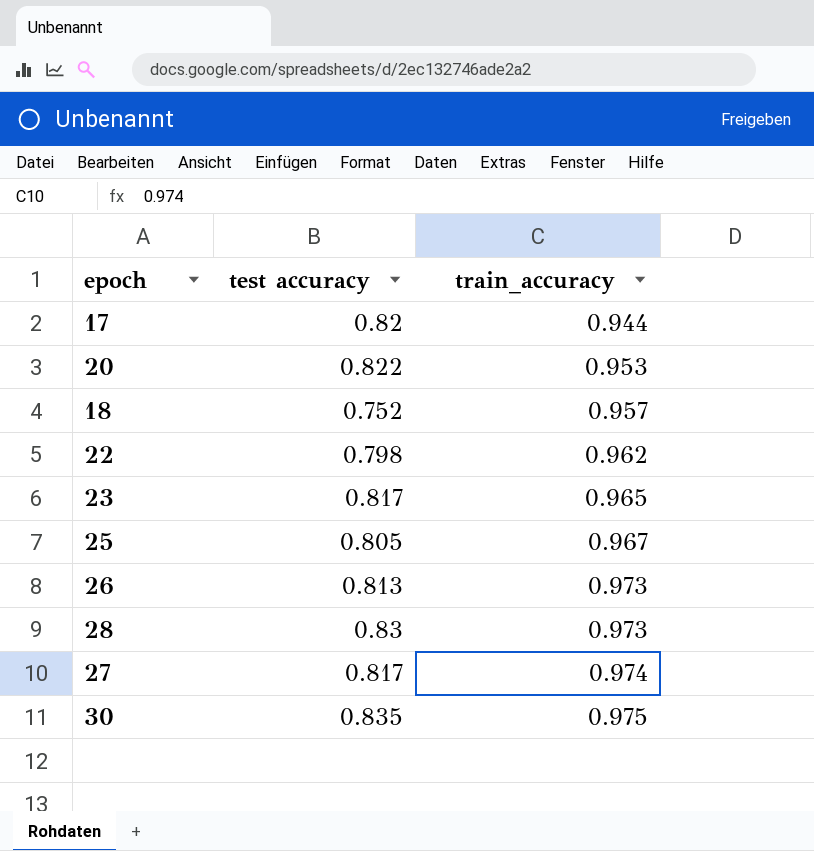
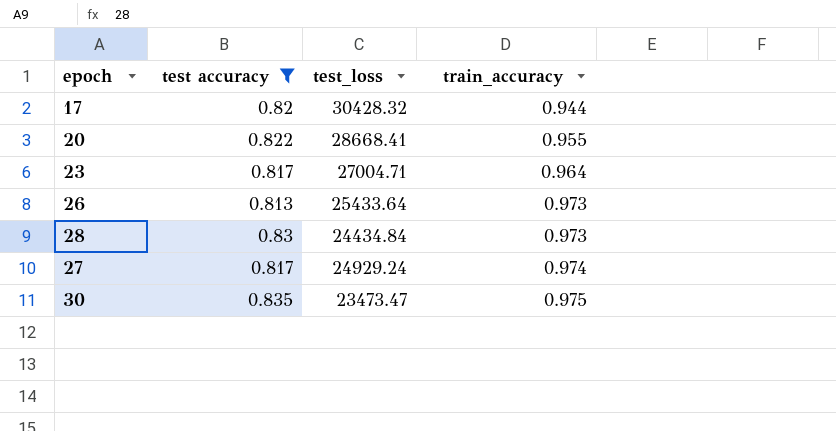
filter: none -> test accuracy >= 0.813
column test_loss | position: none -> 3
20 | train_accuracy: 0.953 -> 0.955
23 | train_accuracy: 0.965 -> 0.964

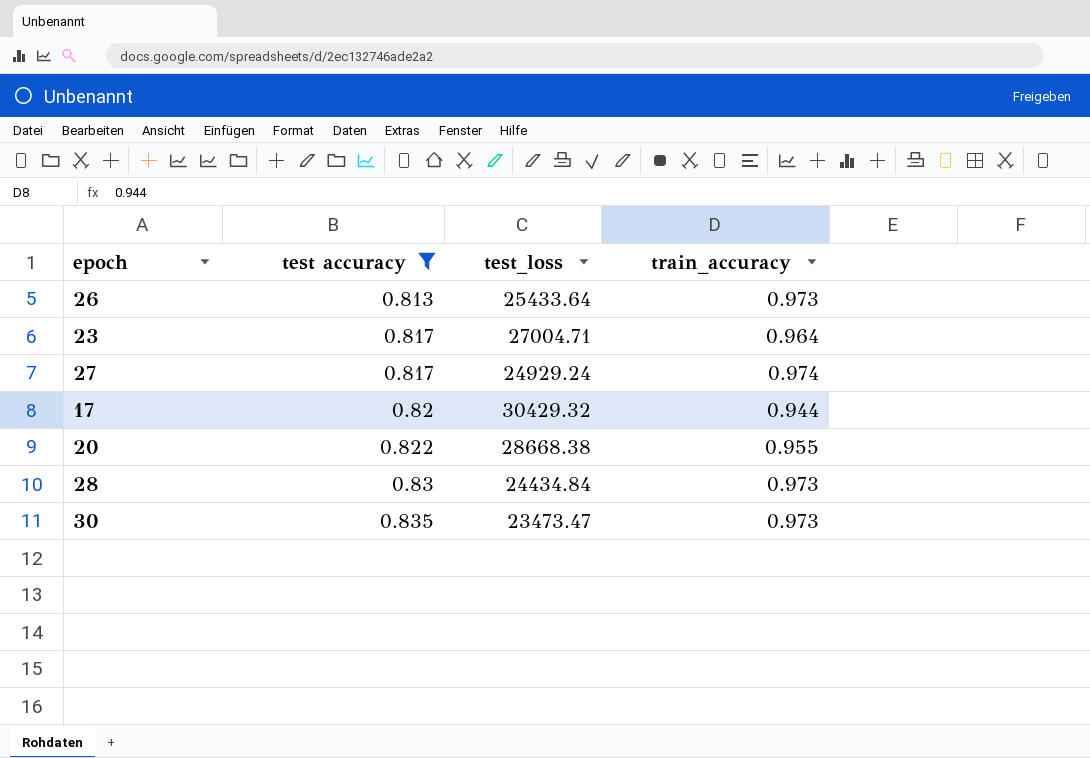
row order: train_accuracy ascending -> test accuracy ascending
17 | test_loss: 30428.32 -> 30429.32
20 | test_loss: 28668.41 -> 28668.38
30 | train_accuracy: 0.975 -> 0.973

